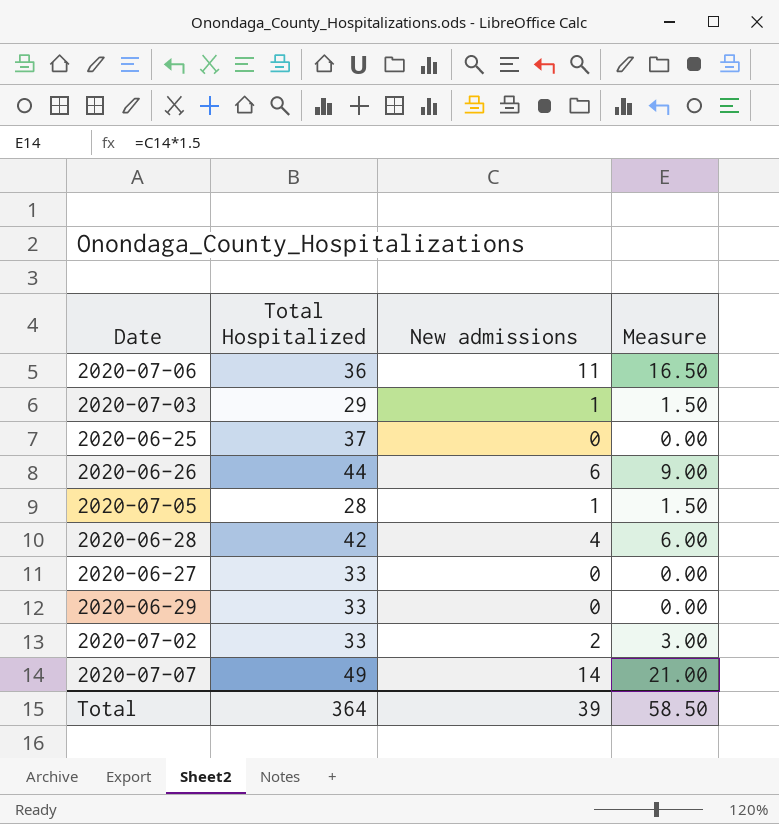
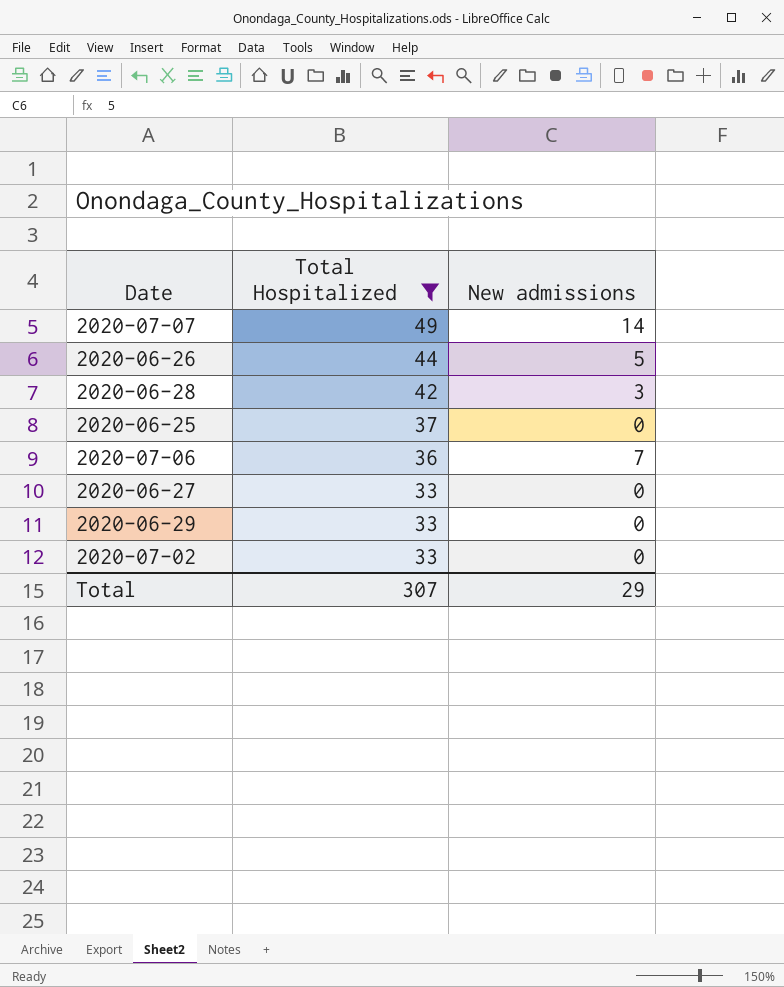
filter: none -> Total Hospitalized >= 33
row order: none -> Total Hospitalized descending
column Measure | formula: [New admissions] * 1.5 -> none
2020-06-26 | New admissions: 6 -> 5
2020-06-28 | New admissions: 4 -> 3
2020-07-06 | New admissions: 11 -> 7
2020-07-02 | New admissions: 2 -> 0
Total | Total Hospitalized: 364 -> 307
Total | New admissions: 39 -> 29

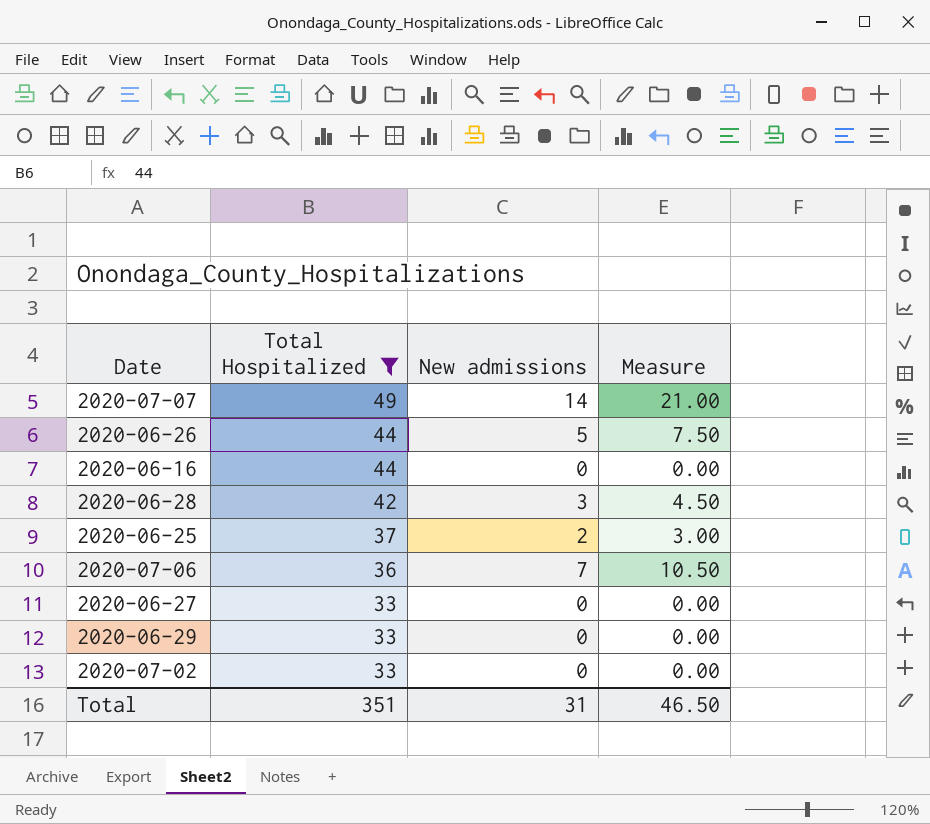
column Measure | formula: none -> [New admissions] * 1.5
row 2020-06-16: none -> 44 | 0 | 0.00
2020-06-25 | New admissions: 0 -> 2
Total | Total Hospitalized: 307 -> 351
Total | New admissions: 29 -> 31

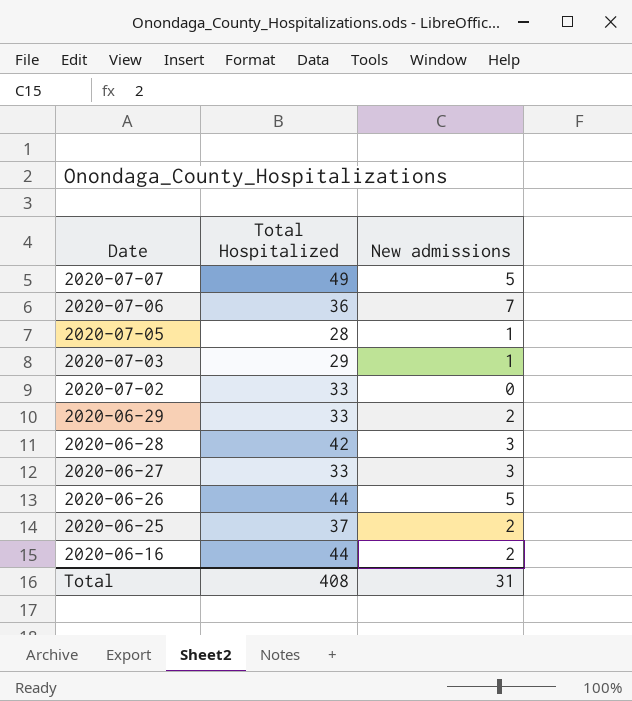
filter: Total Hospitalized >= 33 -> none
row order: Total Hospitalized descending -> Date descending
column Measure | formula: [New admissions] * 1.5 -> none
2020-07-07 | New admissions: 14 -> 5
2020-06-29 | New admissions: 0 -> 2
2020-06-27 | New admissions: 0 -> 3
2020-06-16 | New admissions: 0 -> 2
Total | Total Hospitalized: 351 -> 408

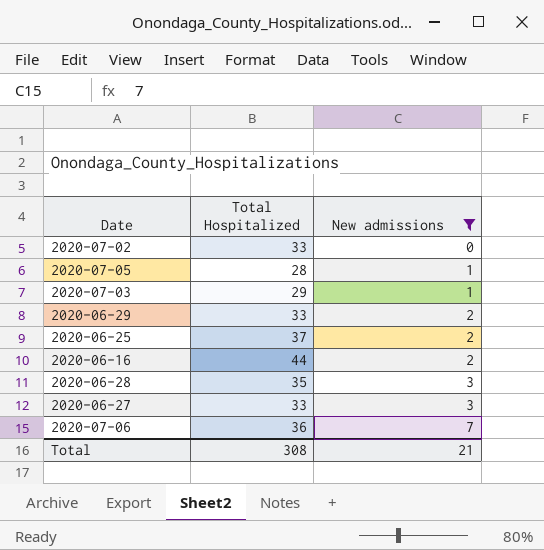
filter: none -> New admissions != 5
row order: Date descending -> New admissions ascending
2020-06-28 | Total Hospitalized: 42 -> 35
Total | Total Hospitalized: 408 -> 308
Total | New admissions: 31 -> 21

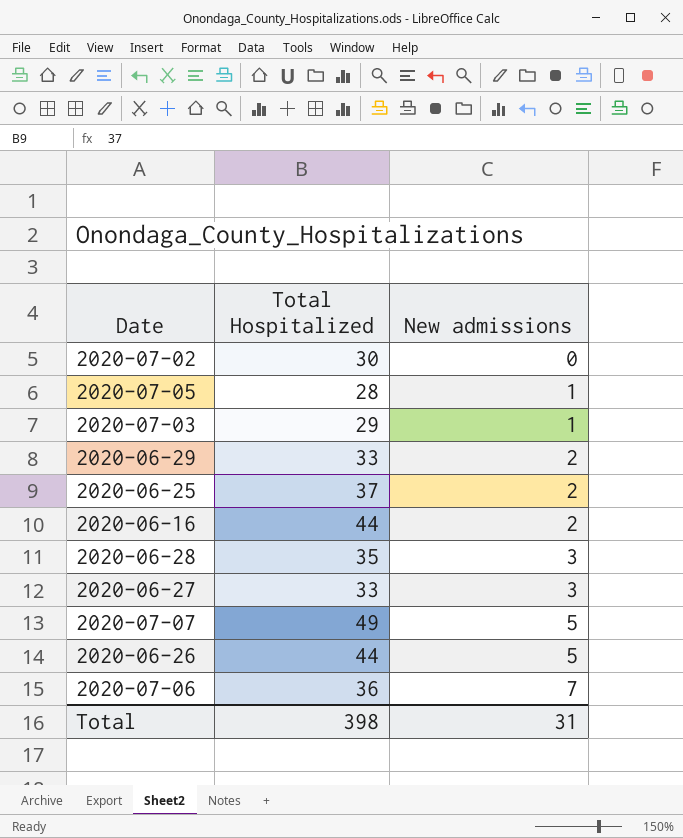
filter: New admissions != 5 -> none
2020-07-02 | Total Hospitalized: 33 -> 30
Total | Total Hospitalized: 308 -> 398
Total | New admissions: 21 -> 31

